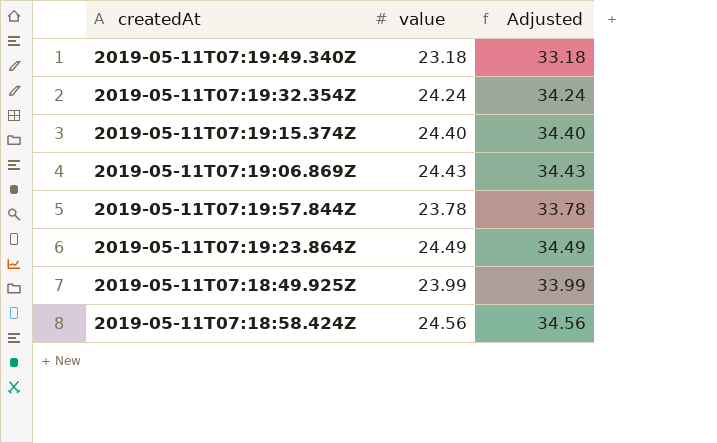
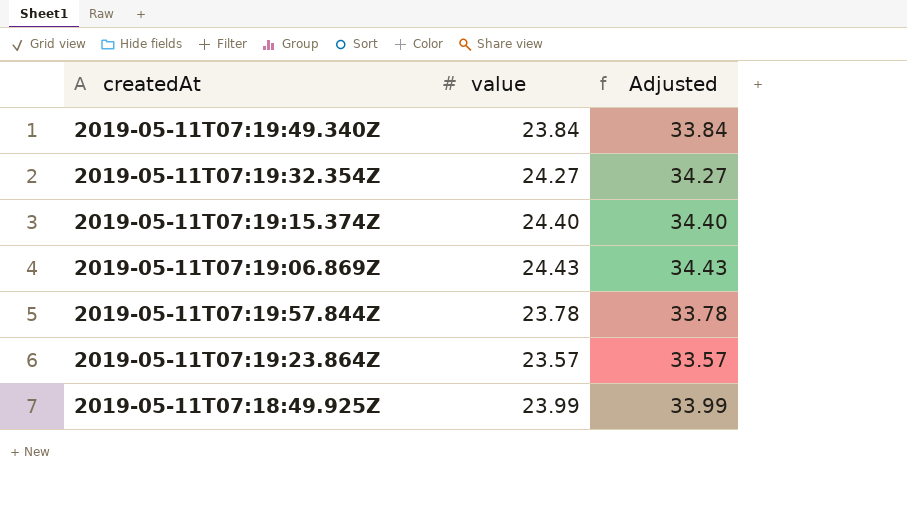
row 2019-05-11T07:18:58.424Z: 24.56 | 34.56 -> none
2019-05-11T07:19:49.340Z | value: 23.18 -> 23.84
2019-05-11T07:19:49.340Z | Adjusted: 33.18 -> 33.84
2019-05-11T07:19:32.354Z | value: 24.24 -> 24.27
2019-05-11T07:19:32.354Z | Adjusted: 34.24 -> 34.27
2019-05-11T07:19:23.864Z | value: 24.49 -> 23.57
2019-05-11T07:19:23.864Z | Adjusted: 34.49 -> 33.57

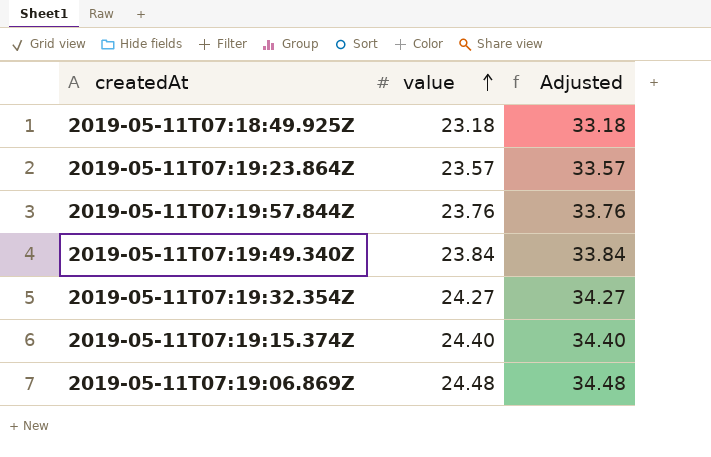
row order: none -> value ascending
2019-05-11T07:18:49.925Z | value: 23.99 -> 23.18
2019-05-11T07:18:49.925Z | Adjusted: 33.99 -> 33.18
2019-05-11T07:19:57.844Z | value: 23.78 -> 23.76
2019-05-11T07:19:57.844Z | Adjusted: 33.78 -> 33.76
2019-05-11T07:19:06.869Z | value: 24.43 -> 24.48
2019-05-11T07:19:06.869Z | Adjusted: 34.43 -> 34.48

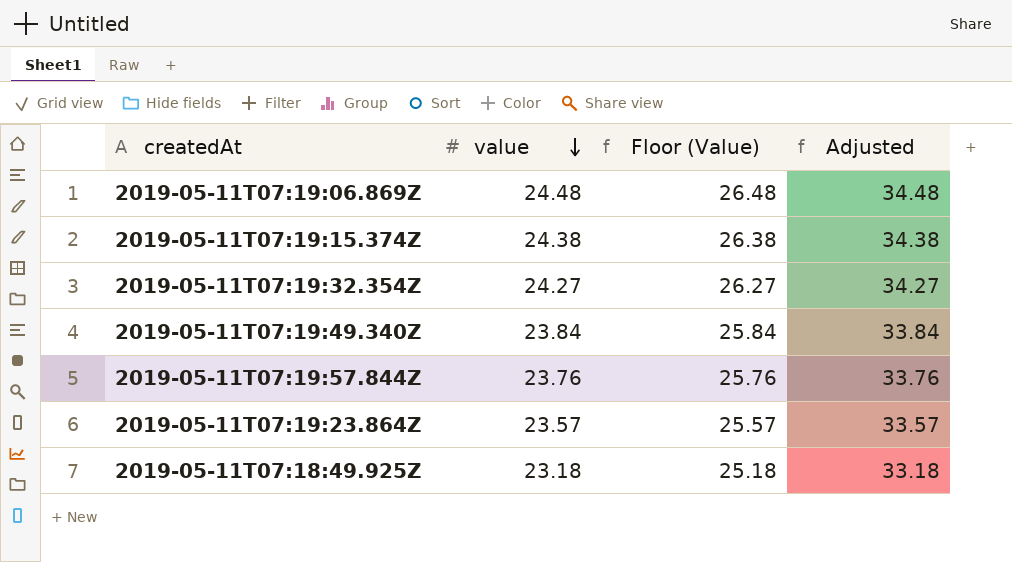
row order: value ascending -> value descending
column Floor (Value) | formula: none -> [value] + 2
2019-05-11T07:19:15.374Z | value: 24.40 -> 24.38
2019-05-11T07:19:15.374Z | Adjusted: 34.40 -> 34.38

